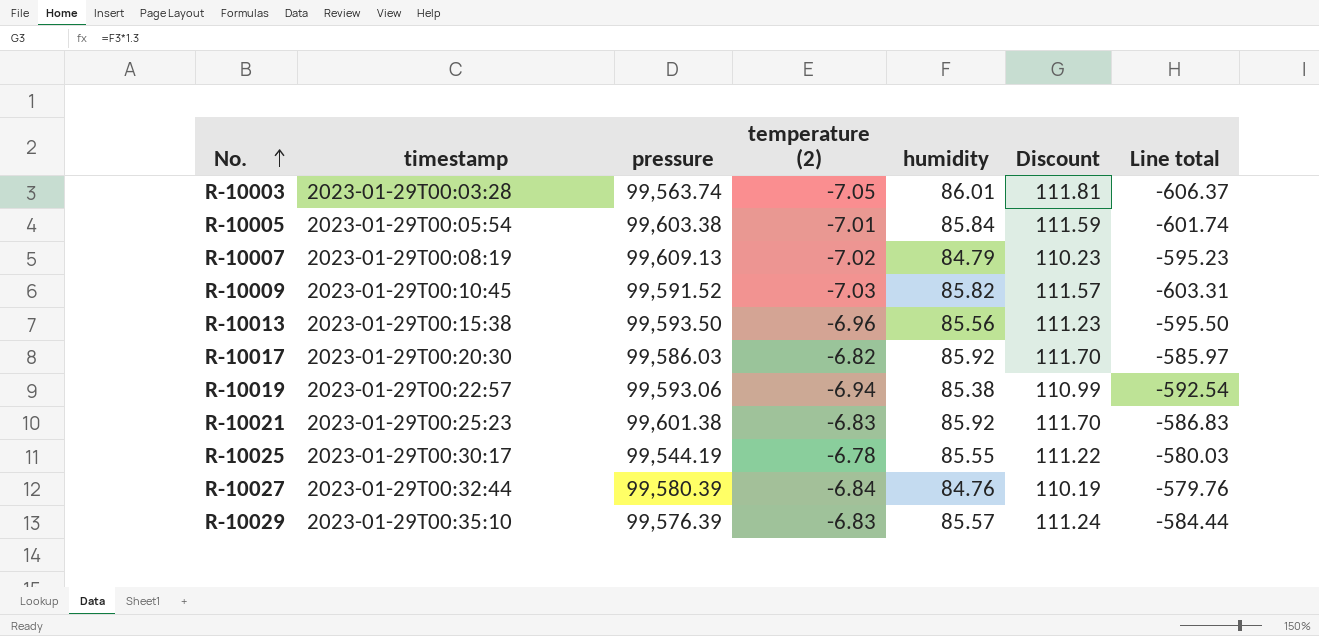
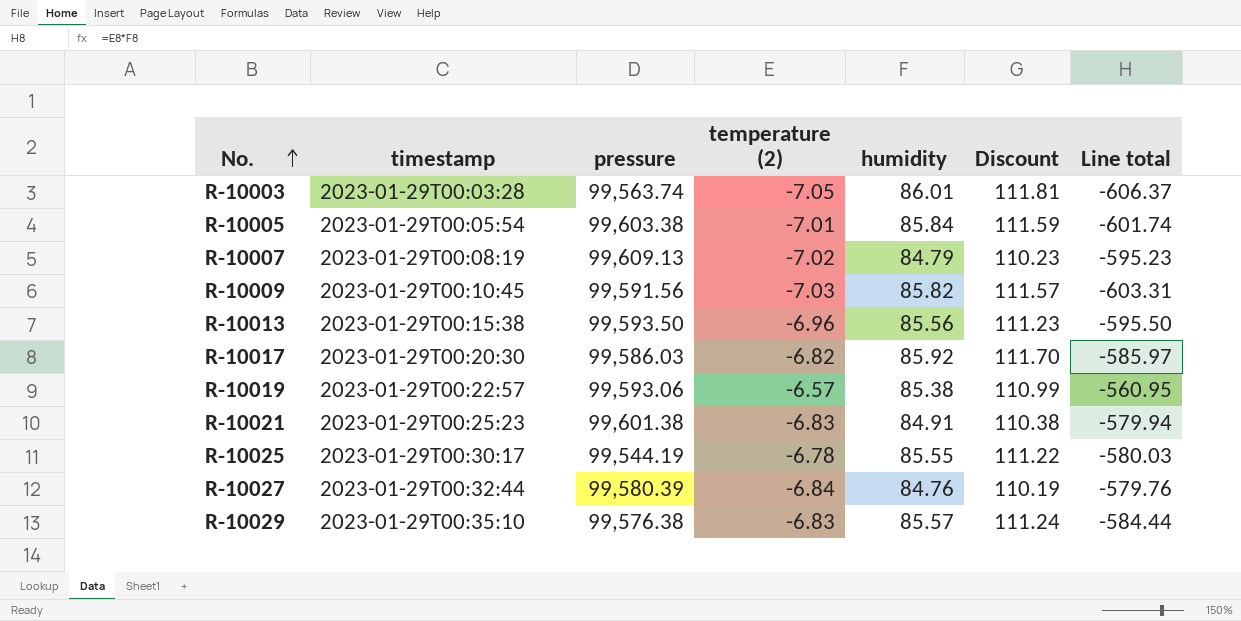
R-10009 | pressure: 99,591.52 -> 99,591.56
R-10019 | temperature (2): -6.94 -> -6.57
R-10019 | Line total: -592.54 -> -560.95
R-10021 | humidity: 85.92 -> 84.91
R-10021 | Discount: 111.70 -> 110.38
R-10021 | Line total: -586.83 -> -579.94
R-10029 | pressure: 99,576.39 -> 99,576.38

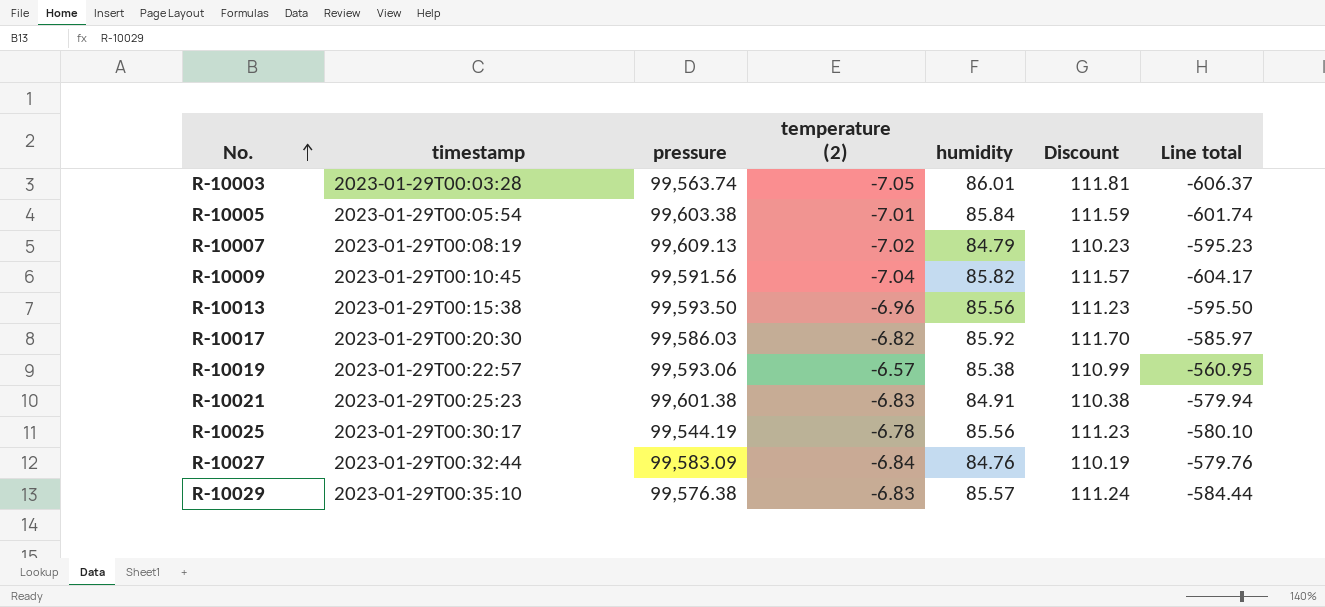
R-10009 | temperature (2): -7.03 -> -7.04
R-10009 | Line total: -603.31 -> -604.17
R-10025 | humidity: 85.55 -> 85.56
R-10025 | Discount: 111.22 -> 111.23
R-10025 | Line total: -580.03 -> -580.10
R-10027 | pressure: 99,580.39 -> 99,583.09

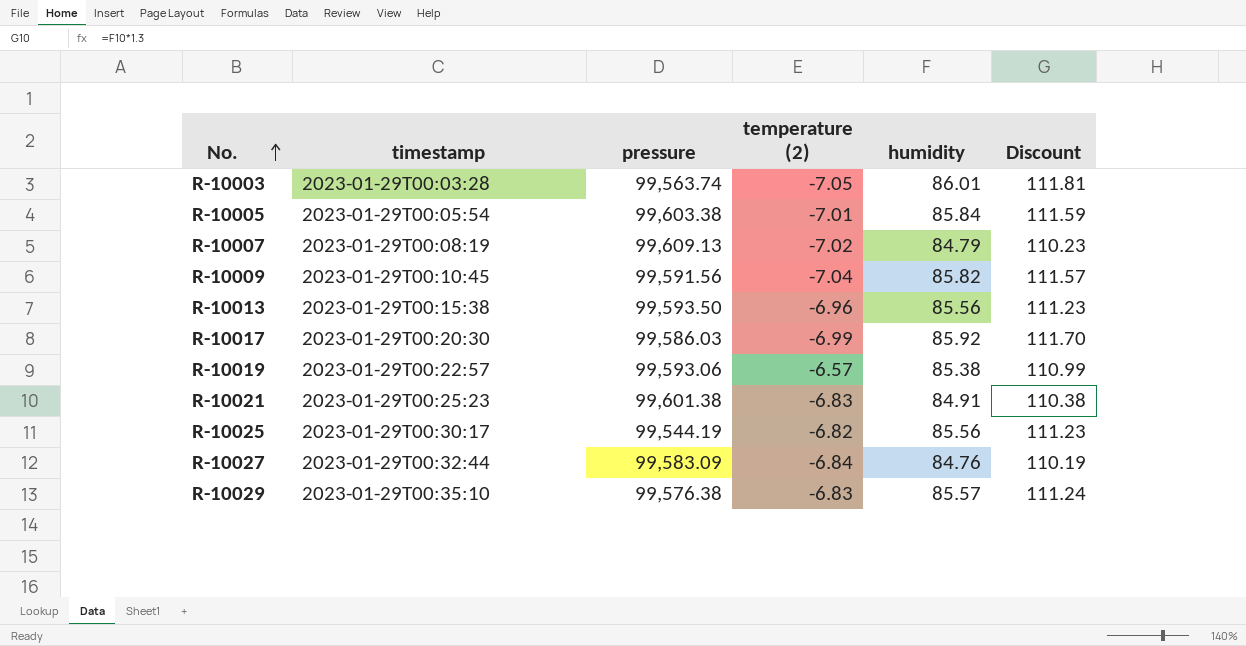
column Line total | formula: [temperature (2)] * [humidity] -> none
R-10017 | temperature (2): -6.82 -> -6.99
R-10025 | temperature (2): -6.78 -> -6.82

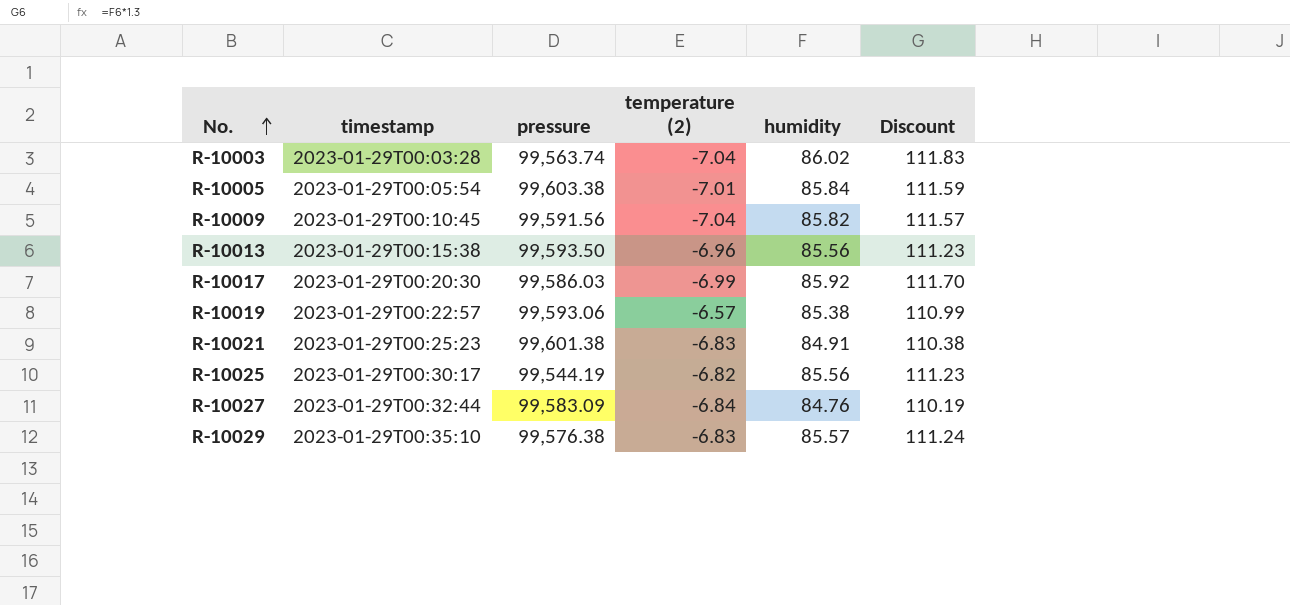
row R-10007: 2023-01-29T00:08:19 | 99,609.13 | -7.02 | 84.79 | 110.23 -> none
R-10003 | temperature (2): -7.05 -> -7.04
R-10003 | humidity: 86.01 -> 86.02
R-10003 | Discount: 111.81 -> 111.83

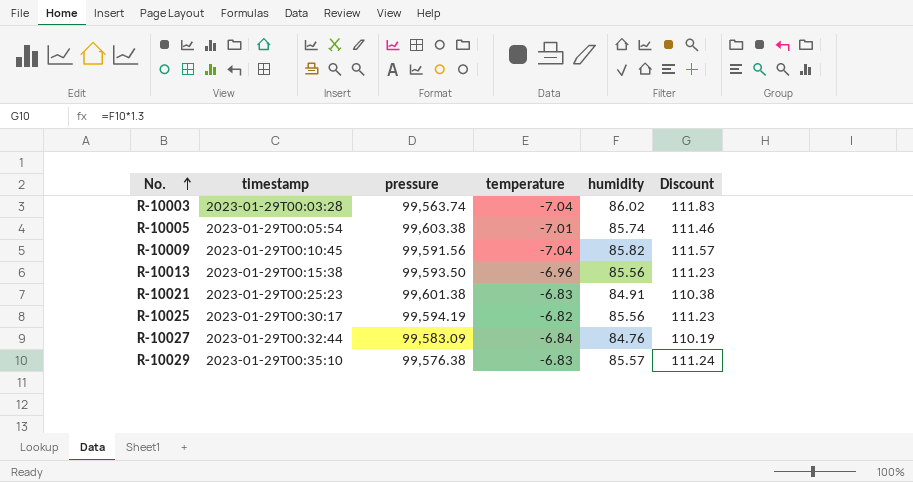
column name: temperature (2) -> temperature
row R-10017: 2023-01-29T00:20:30 | 99,586.03 | -6.99 | 85.92 | 111.70 -> none
row R-10019: 2023-01-29T00:22:57 | 99,593.06 | -6.57 | 85.38 | 110.99 -> none
R-10005 | humidity: 85.84 -> 85.74
R-10005 | Discount: 111.59 -> 111.46
R-10025 | pressure: 99,544.19 -> 99,594.19

